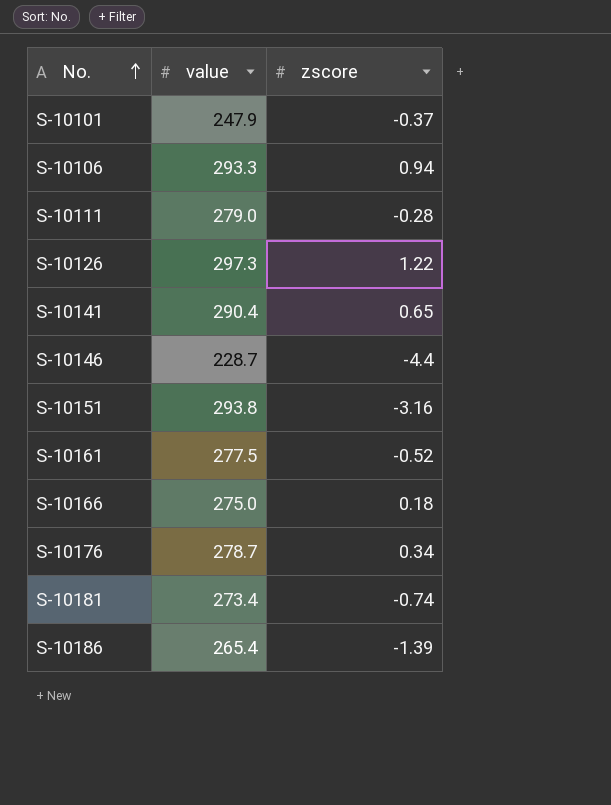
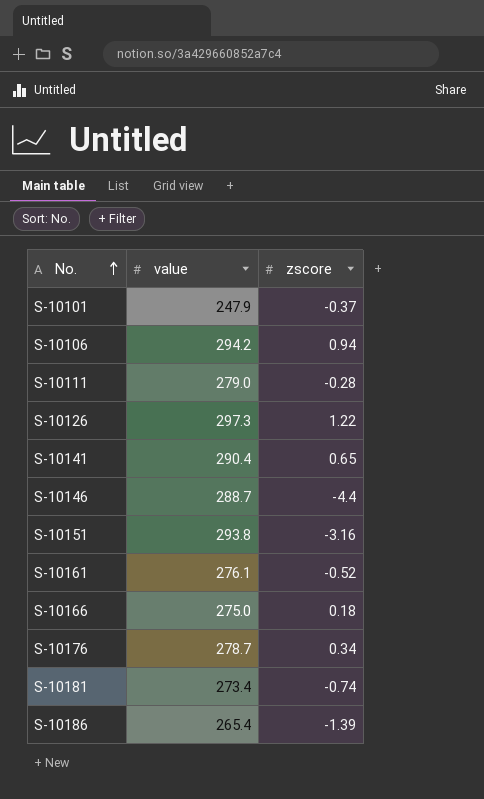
S-10106 | value: 293.3 -> 294.2
S-10146 | value: 228.7 -> 288.7
S-10161 | value: 277.5 -> 276.1

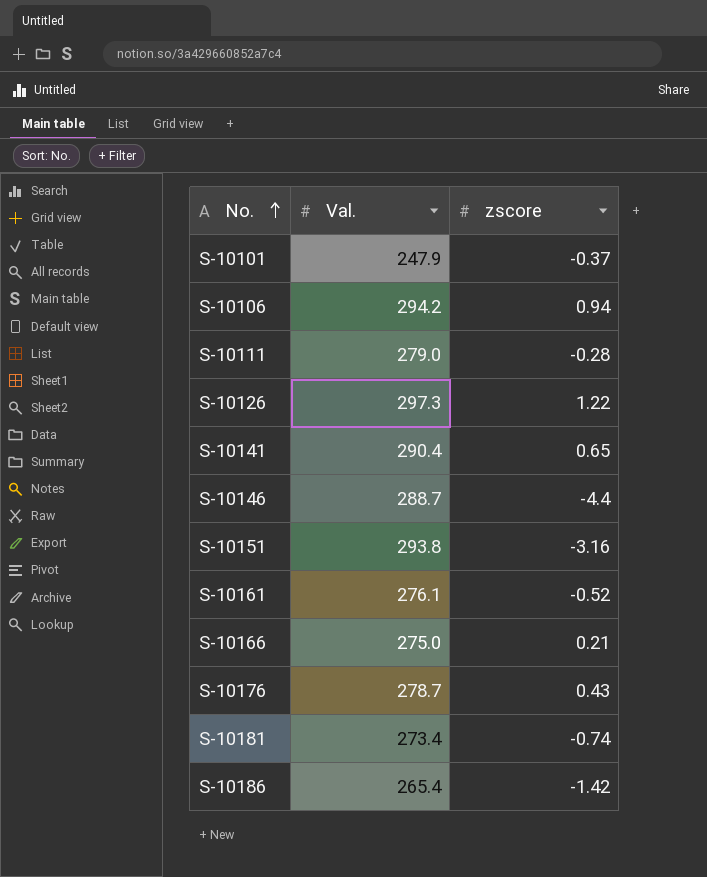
column name: value -> Val.
S-10166 | zscore: 0.18 -> 0.21
S-10176 | zscore: 0.34 -> 0.43
S-10186 | zscore: -1.39 -> -1.42

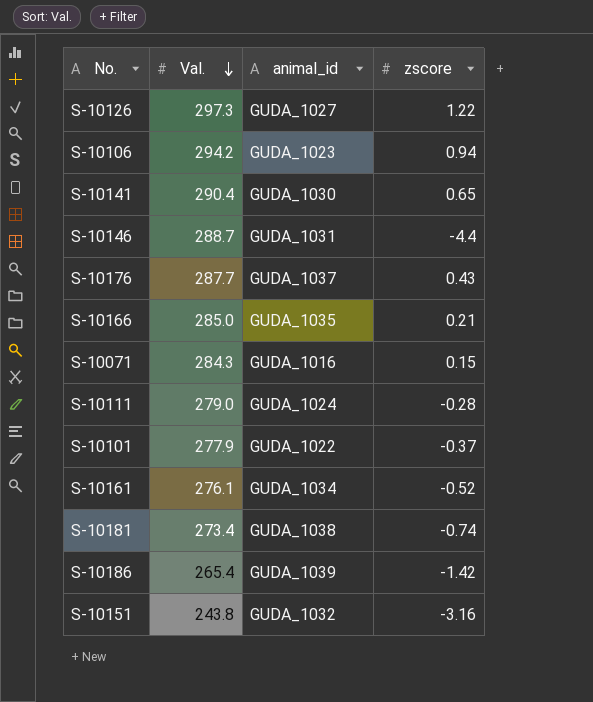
row order: No. ascending -> Val. descending
column animal_id | position: none -> 3
S-10176 | Val.: 278.7 -> 287.7
S-10166 | Val.: 275.0 -> 285.0
row S-10071: none -> 284.3 | GUDA_1016 | 0.15
S-10101 | Val.: 247.9 -> 277.9
S-10151 | Val.: 293.8 -> 243.8

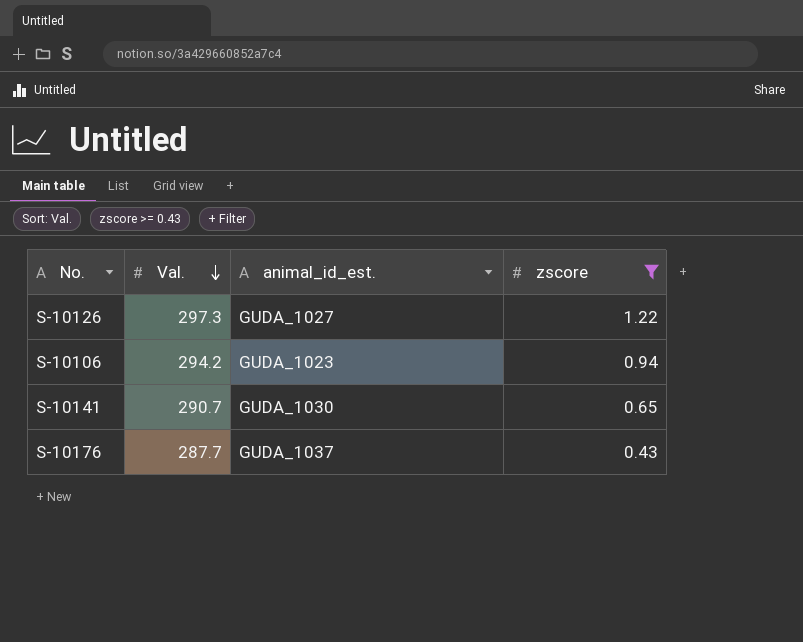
filter: none -> zscore >= 0.43
column name: animal_id -> animal_id_est.
S-10141 | Val.: 290.4 -> 290.7

